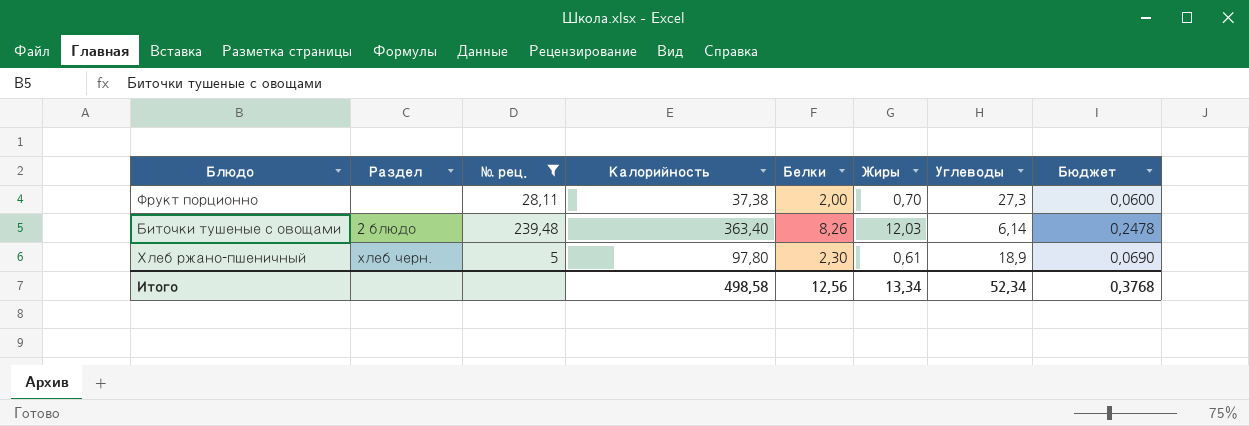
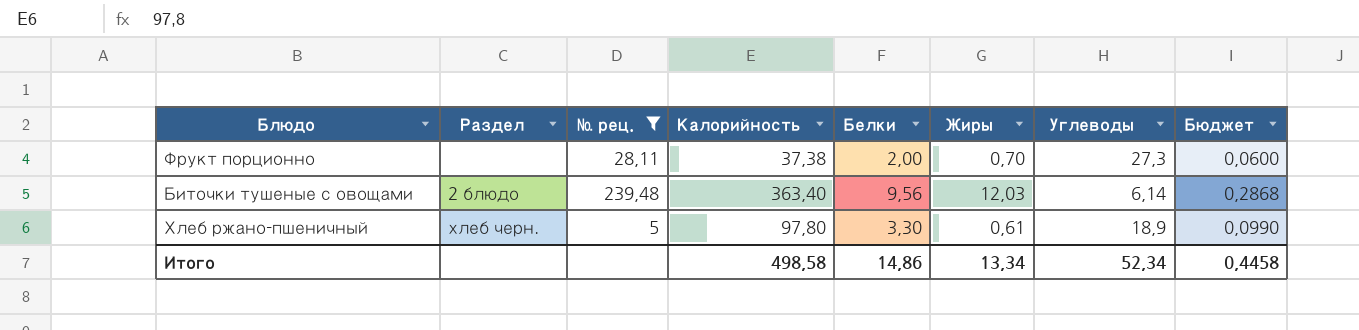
Биточки тушеные с овощами | Белки: 8,26 -> 9,56
Биточки тушеные с овощами | Бюджет: 0,2478 -> 0,2868
Хлеб ржано-пшеничный | Белки: 2,30 -> 3,30
Хлеб ржано-пшеничный | Бюджет: 0,0690 -> 0,0990
Итого | Белки: 12,56 -> 14,86
Итого | Бюджет: 0,3768 -> 0,4458

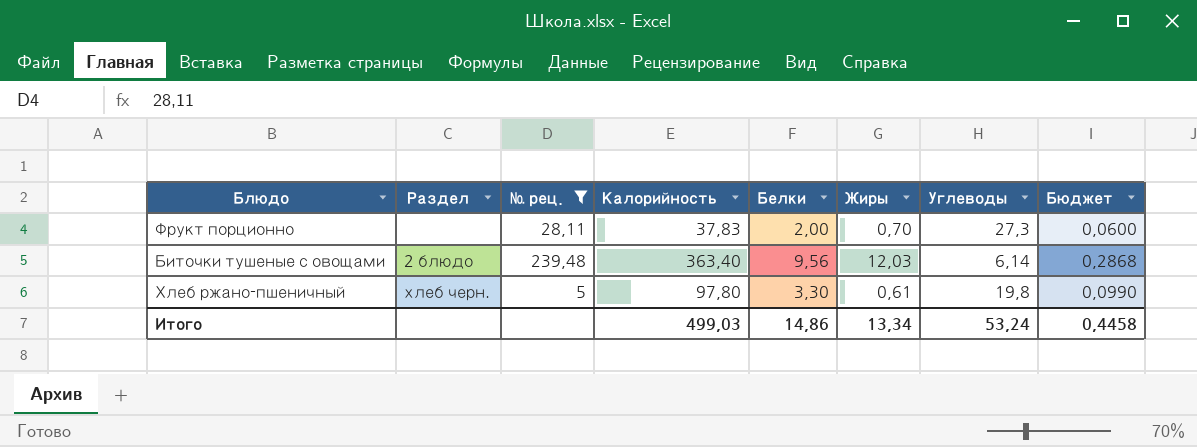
Фрукт порционно | Калорийность: 37,38 -> 37,83
Хлеб ржано-пшеничный | Углеводы: 18,9 -> 19,8
Итого | Калорийность: 498,58 -> 499,03
Итого | Углеводы: 52,34 -> 53,24

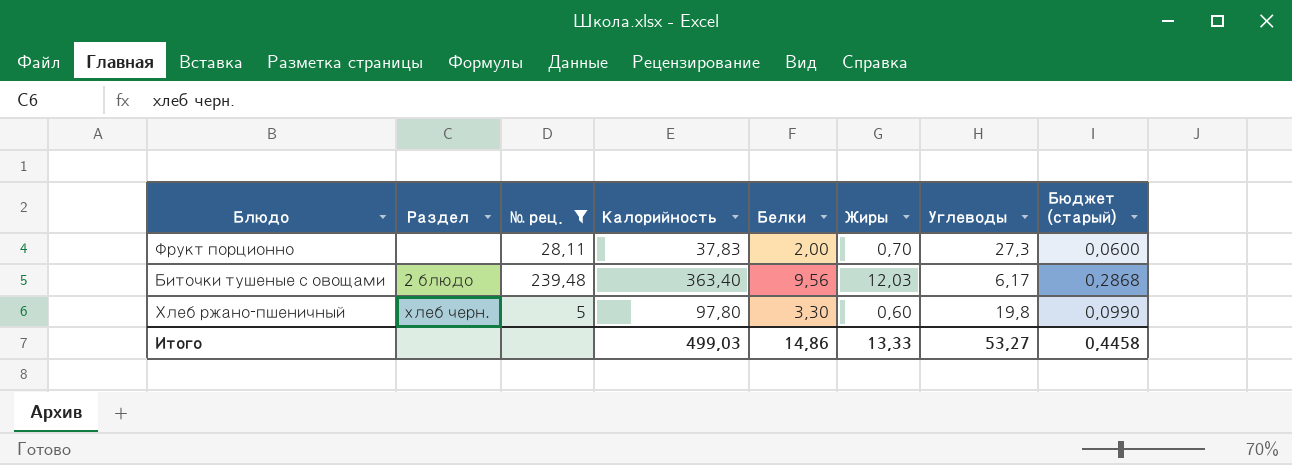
column name: Бюджет -> Бюджет (старый)
Биточки тушеные с овощами | Углеводы: 6,14 -> 6,17
Хлеб ржано-пшеничный | Жиры: 0,61 -> 0,60
Итого | Жиры: 13,34 -> 13,33
Итого | Углеводы: 53,24 -> 53,27

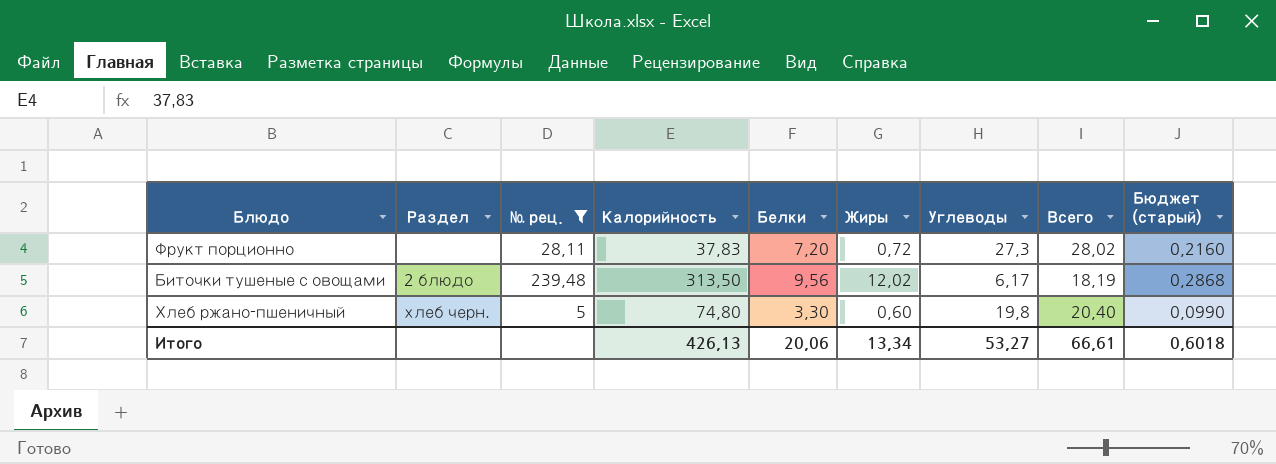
column Всего | formula: none -> [Жиры] + [Углеводы]
Фрукт порционно | Белки: 2,00 -> 7,20
Фрукт порционно | Жиры: 0,70 -> 0,72
Фрукт порционно | Бюджет (старый): 0,0600 -> 0,2160
Биточки тушеные с овощами | Калорийность: 363,40 -> 313,50
Биточки тушеные с овощами | Жиры: 12,03 -> 12,02
Хлеб ржано-пшеничный | Калорийность: 97,80 -> 74,80
Итого | Калорийность: 499,03 -> 426,13
Итого | Белки: 14,86 -> 20,06
Итого | Жиры: 13,33 -> 13,34
Итого | Бюджет (старый): 0,4458 -> 0,6018

